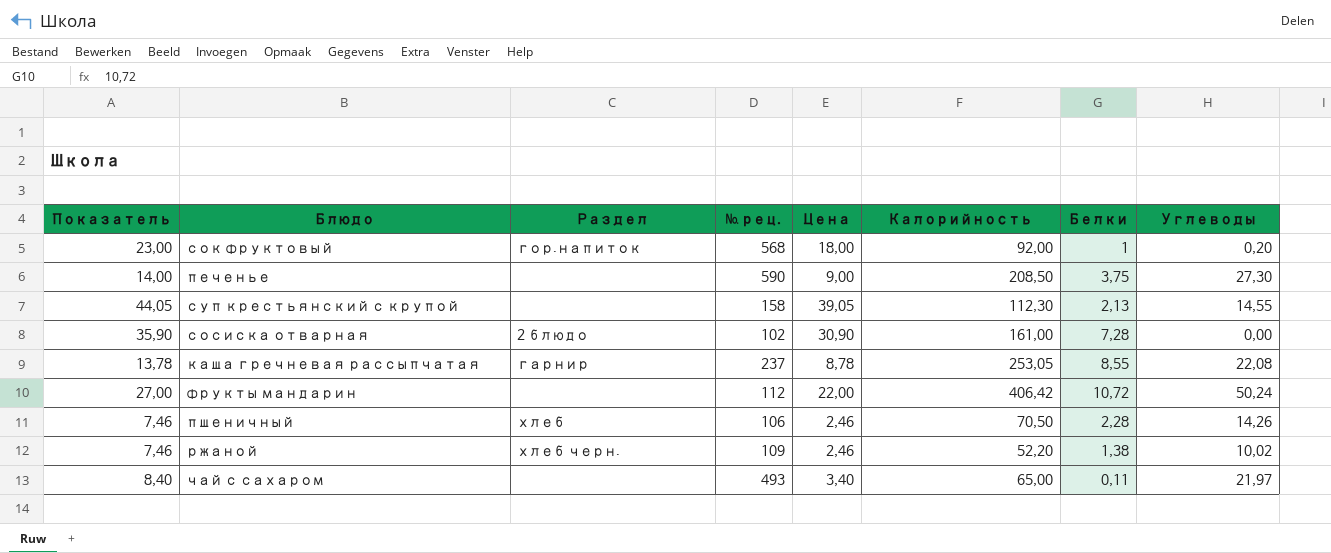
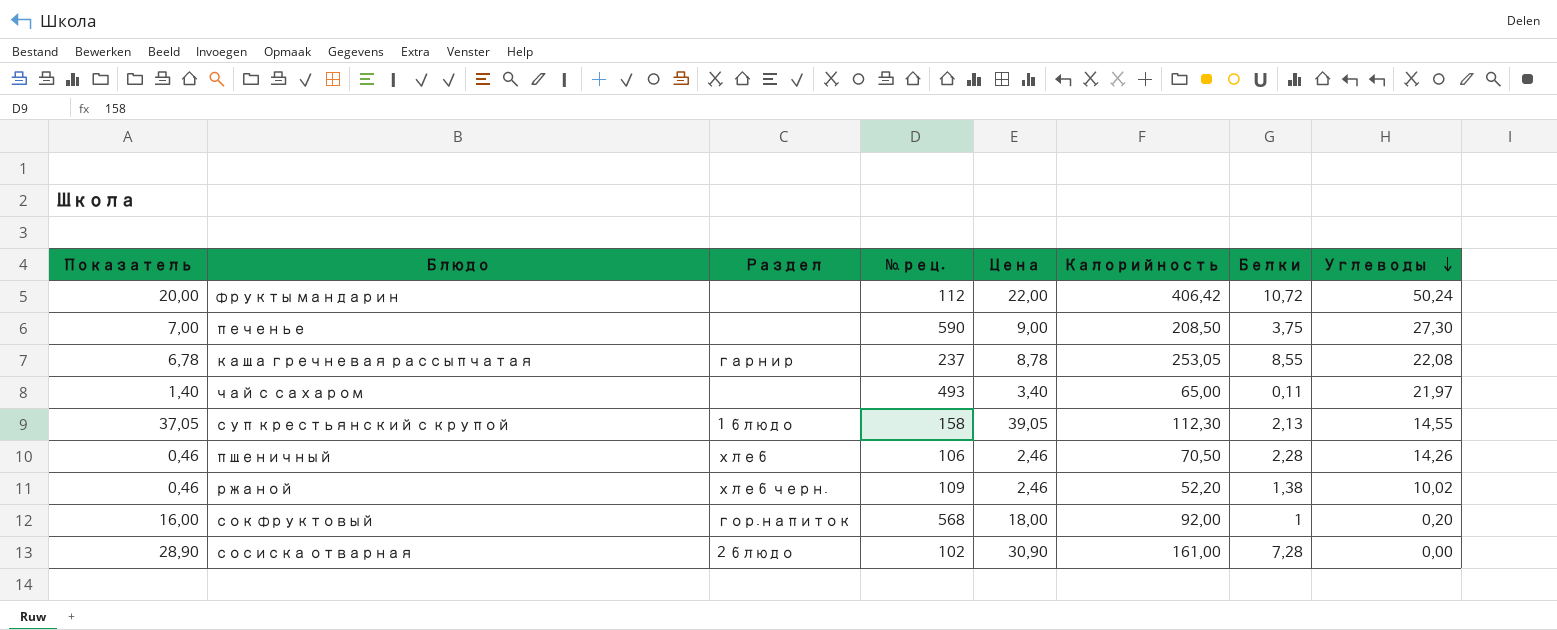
row order: none -> Углеводы descending
column Показатель | formula: [Цена] + 5 -> [Цена] - 2
суп крестьянский с крупой | Раздел: none -> 1 блюдо

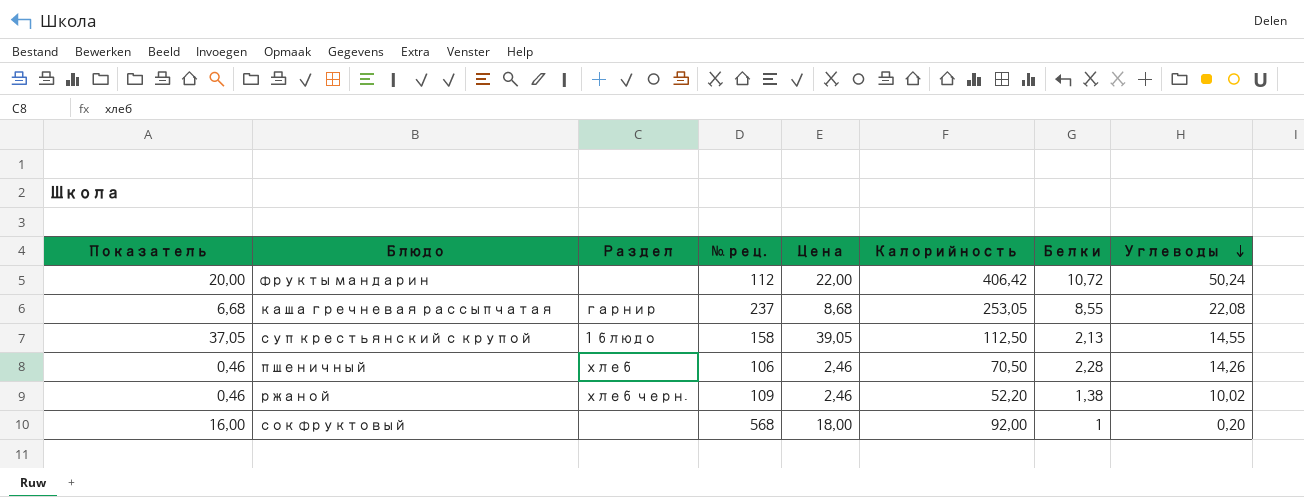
row печенье: 7,00 | none | 590 | 9,00 | 208,50 | 3,75 | 27,30 -> none
row чай с сахаром: 1,40 | none | 493 | 3,40 | 65,00 | 0,11 | 21,97 -> none
row сосиска отварная: 28,90 | 2 блюдо | 102 | 30,90 | 161,00 | 7,28 | 0,00 -> none
каша гречневая рассыпчатая | Показатель: 6,78 -> 6,68
каша гречневая рассыпчатая | Цена: 8,78 -> 8,68
суп крестьянский с крупой | Калорийность: 112,30 -> 112,50
сок фруктовый | Раздел: гор.напиток -> none

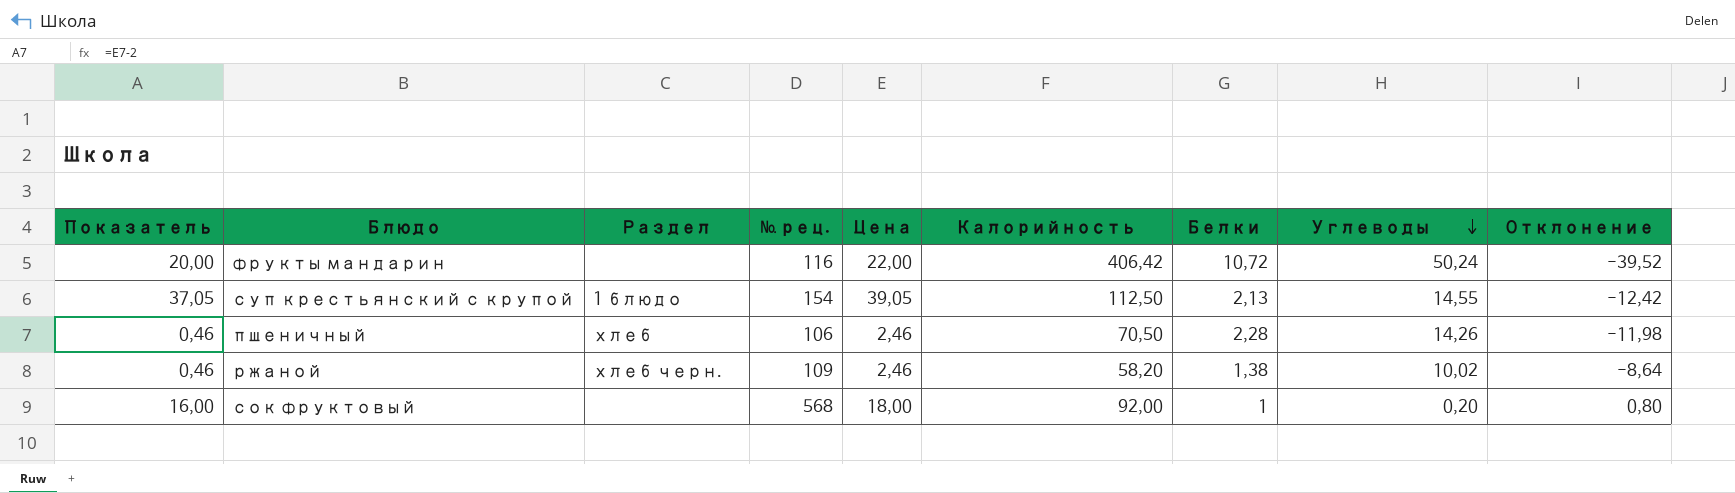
column Отклонение | formula: none -> [Белки] - [Углеводы]
row каша гречневая рассыпчатая: 6,68 | гарнир | 237 | 8,68 | 253,05 | 8,55 | 22,08 -> none
фрукты мандарин | № рец.: 112 -> 116
суп крестьянский с крупой | № рец.: 158 -> 154
ржаной | Калорийность: 52,20 -> 58,20

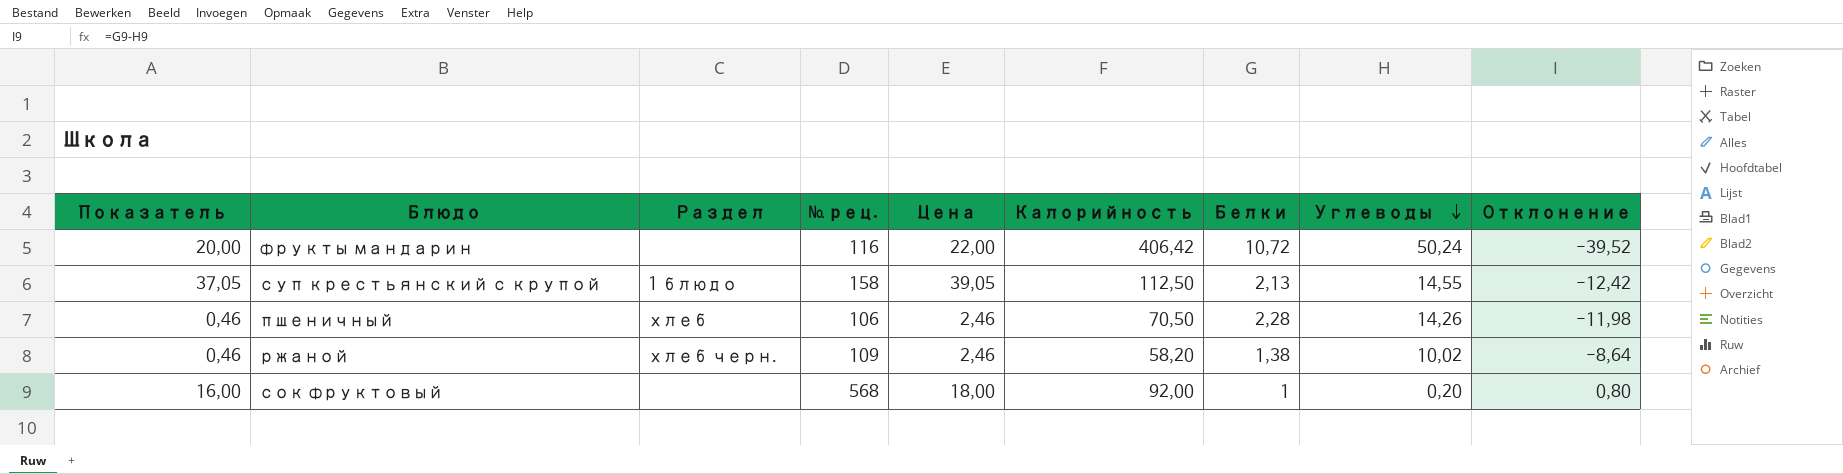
суп крестьянский с крупой | № рец.: 154 -> 158

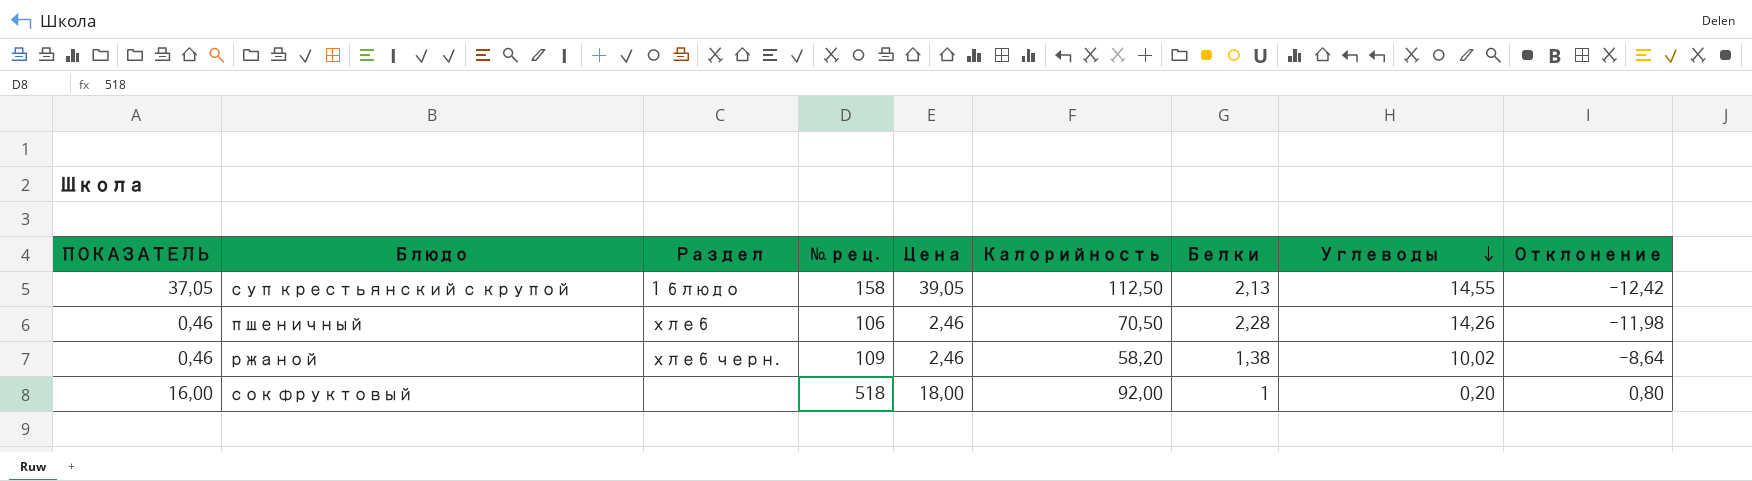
column name: Показатель -> ПОКАЗАТЕЛЬ
row фрукты мандарин: 20,00 | none | 116 | 22,00 | 406,42 | 10,72 | 50,24 | -39,52 -> none
сок фруктовый | № рец.: 568 -> 518

